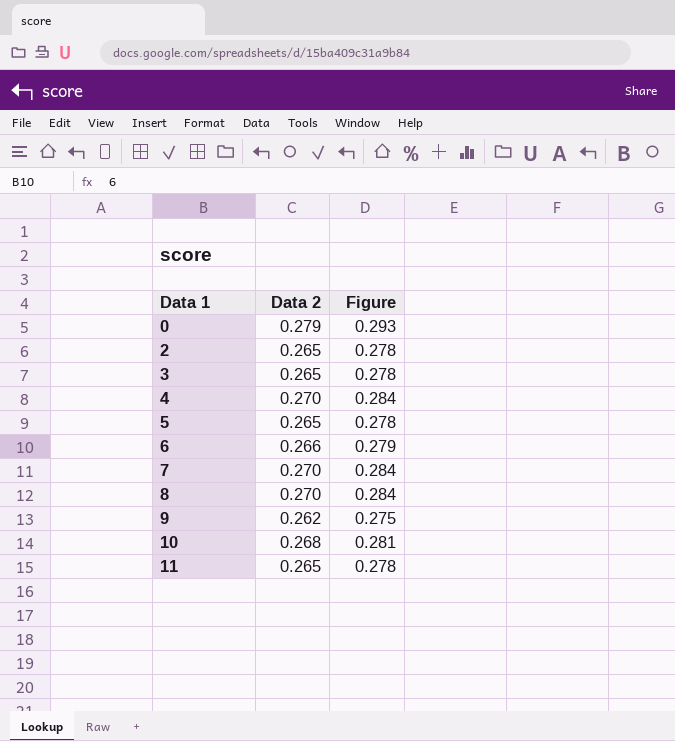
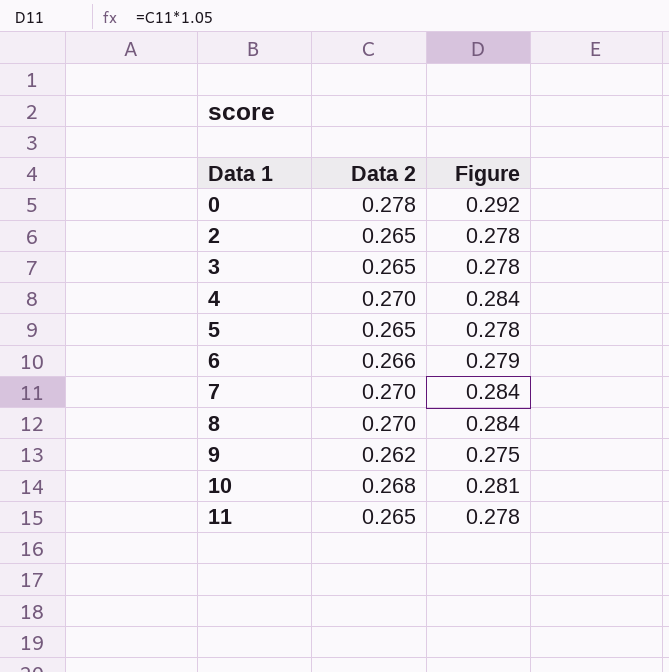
0 | Data 2: 0.279 -> 0.278
0 | Figure: 0.293 -> 0.292

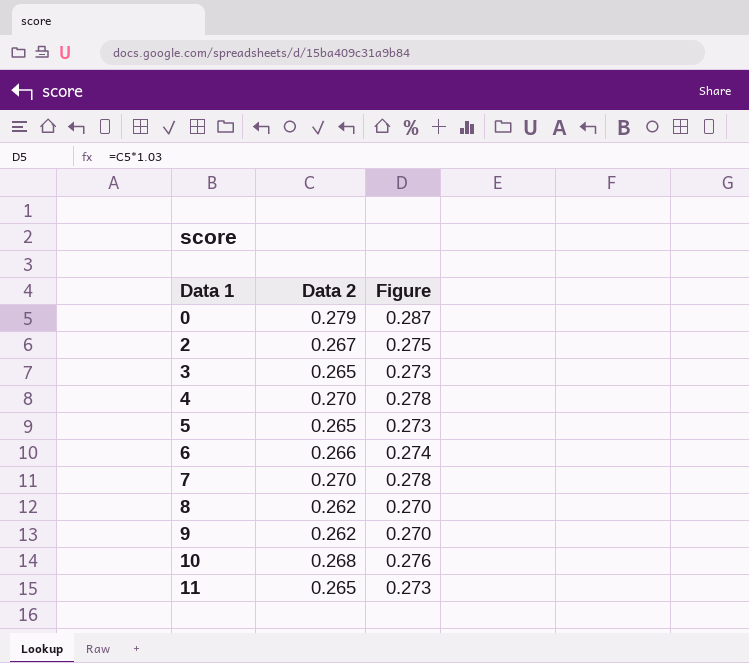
column Figure | formula: [Data 2] * 1.05 -> [Data 2] * 1.03
0 | Data 2: 0.278 -> 0.279
2 | Data 2: 0.265 -> 0.267
8 | Data 2: 0.270 -> 0.262

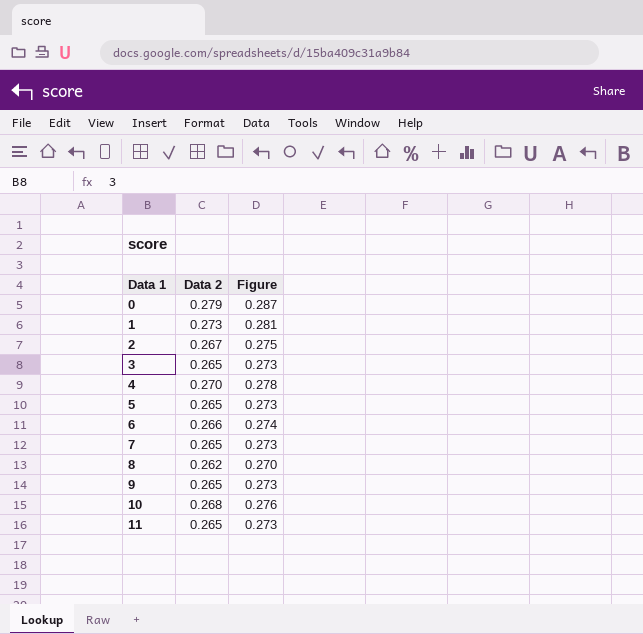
row 1: none -> 0.273 | 0.281
7 | Data 2: 0.270 -> 0.265
7 | Figure: 0.278 -> 0.273
9 | Data 2: 0.262 -> 0.265
9 | Figure: 0.270 -> 0.273

